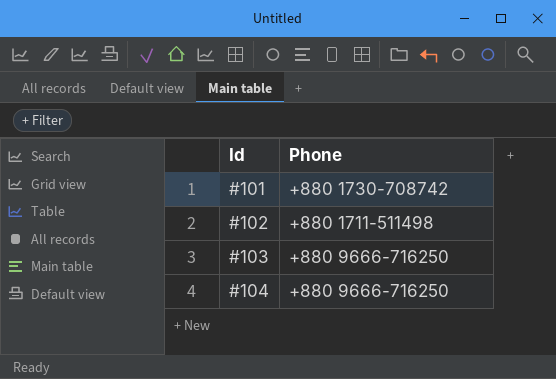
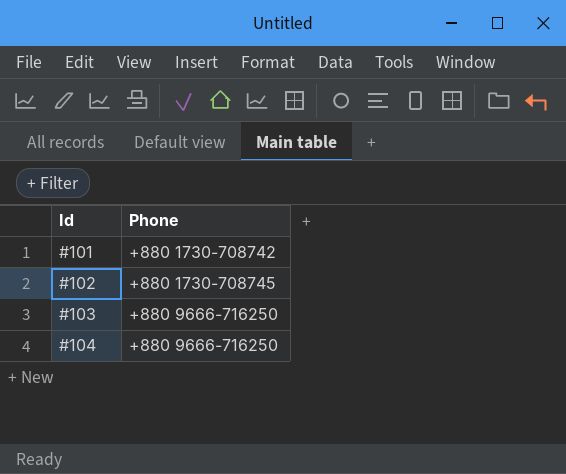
#102 | Phone: +880 1711-511498 -> +880 1730-708745

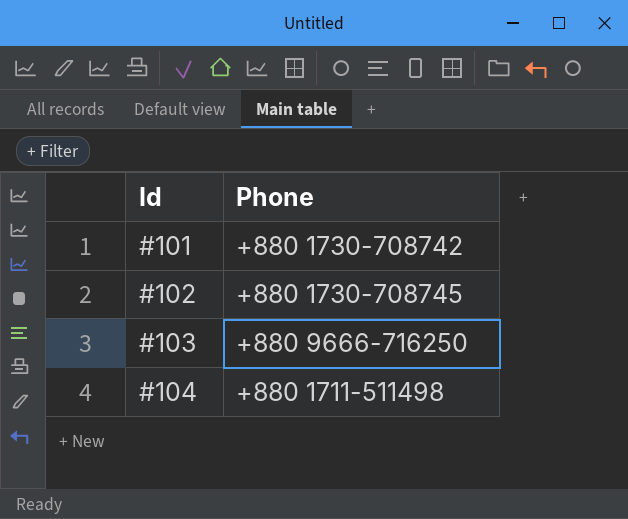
#104 | Phone: +880 9666-716250 -> +880 1711-511498

